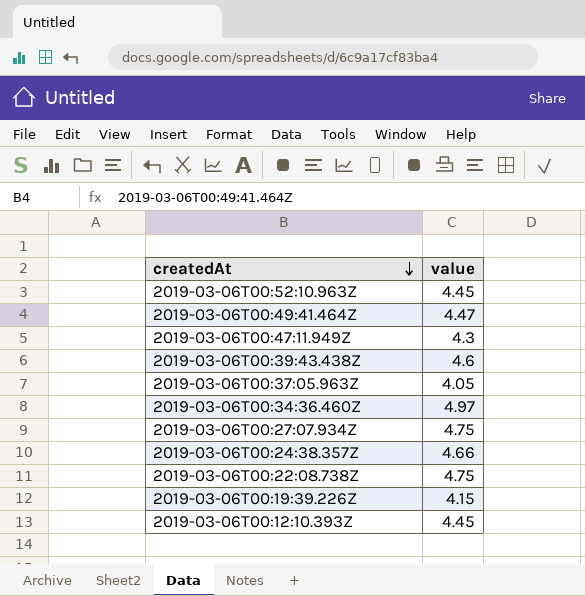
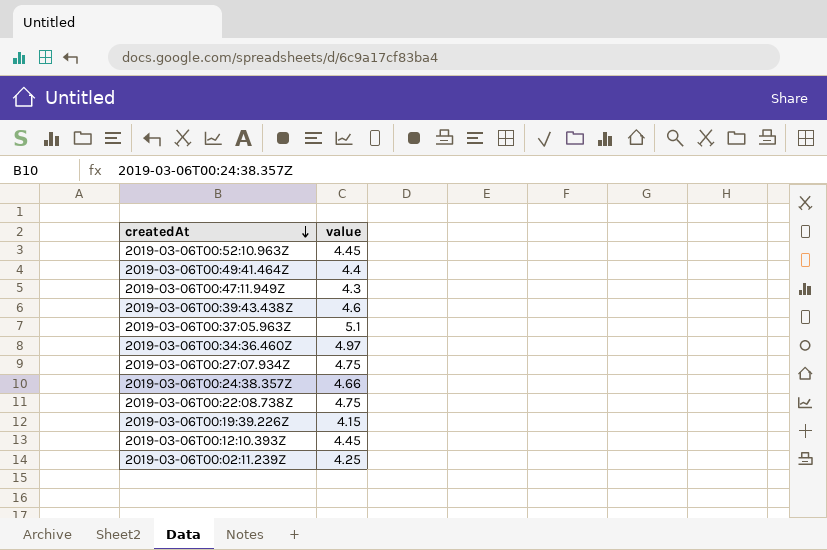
2019-03-06T00:49:41.464Z | value: 4.47 -> 4.4
2019-03-06T00:37:05.963Z | value: 4.05 -> 5.1
row 2019-03-06T00:02:11.239Z: none -> 4.25

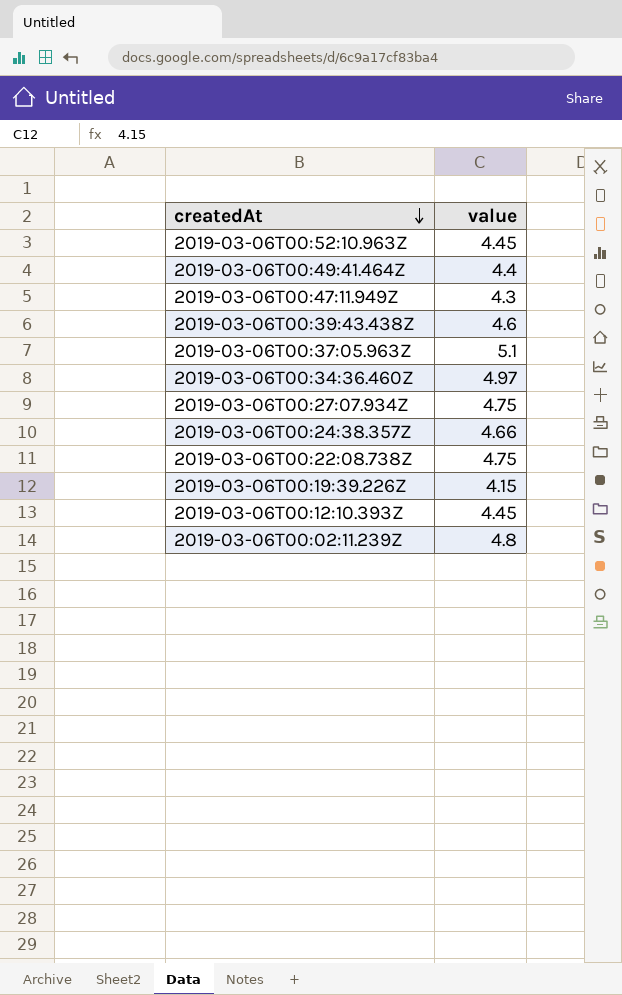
2019-03-06T00:02:11.239Z | value: 4.25 -> 4.8

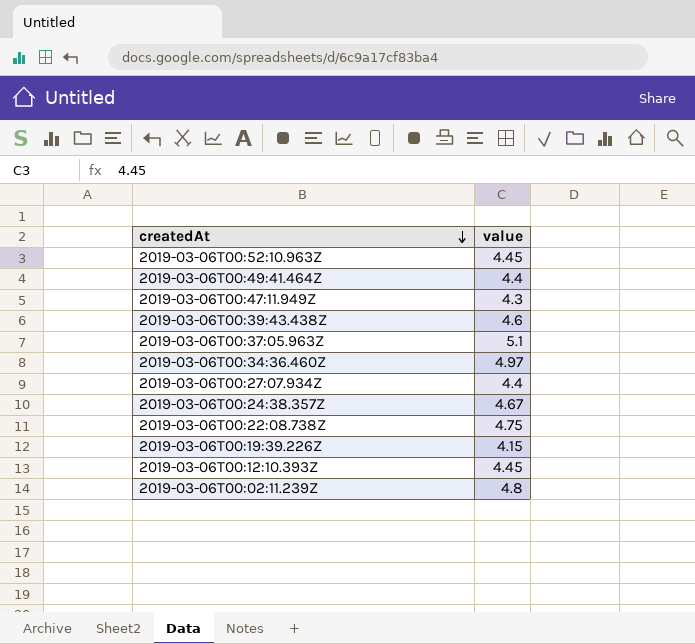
2019-03-06T00:27:07.934Z | value: 4.75 -> 4.4
2019-03-06T00:24:38.357Z | value: 4.66 -> 4.67

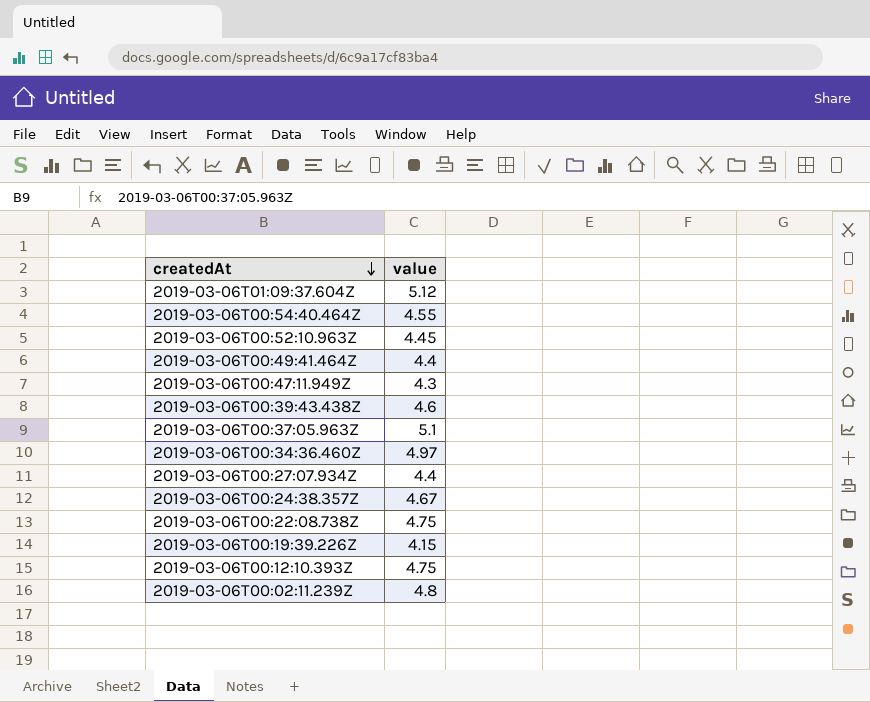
row 2019-03-06T01:09:37.604Z: none -> 5.12
row 2019-03-06T00:54:40.464Z: none -> 4.55
2019-03-06T00:12:10.393Z | value: 4.45 -> 4.75

